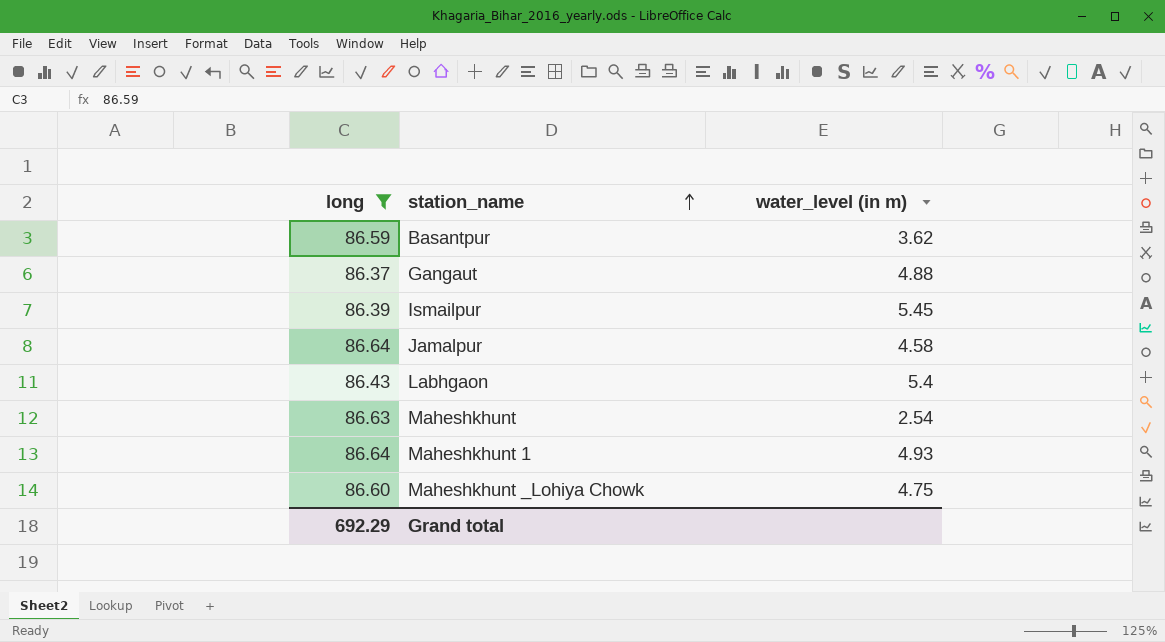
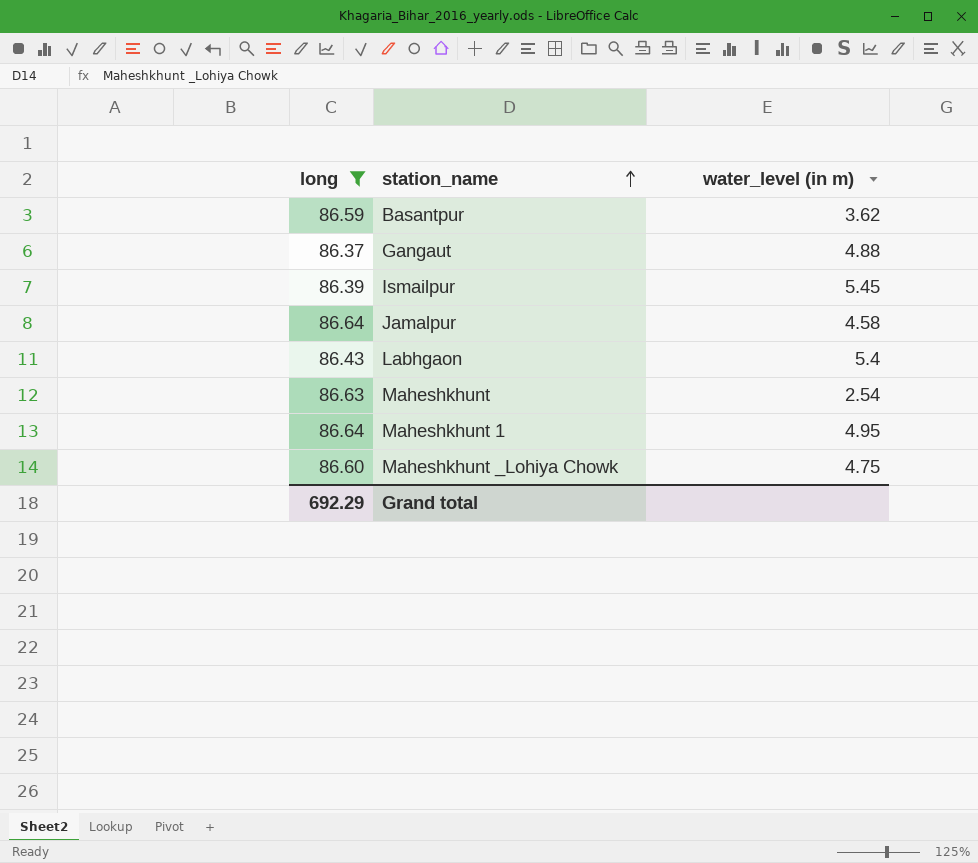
Maheshkhunt 1 | water_level (in m): 4.93 -> 4.95

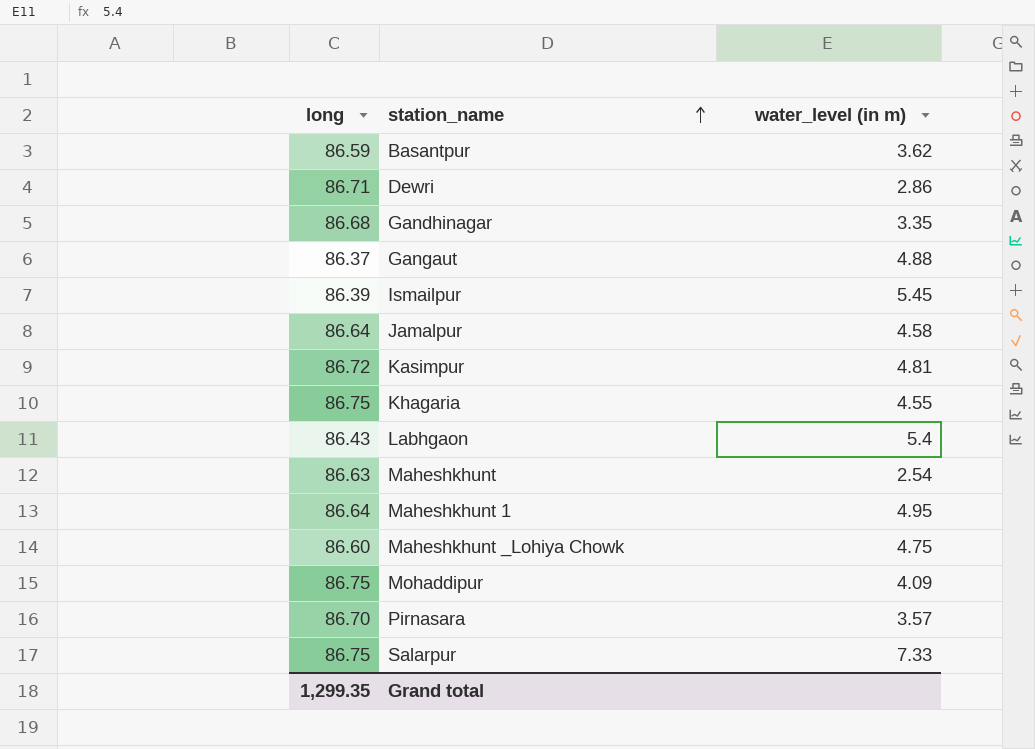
filter: long <= 86.64 -> none
Grand total | long: 692.29 -> 1,299.35

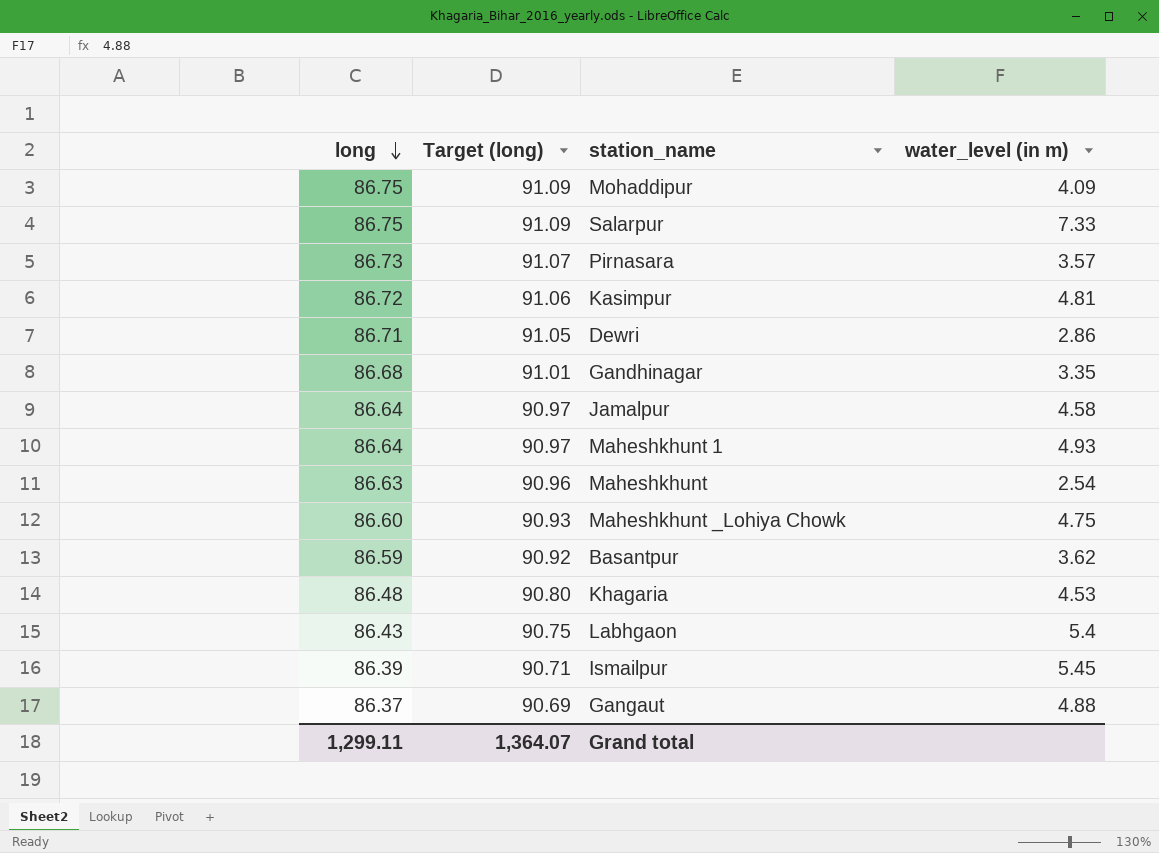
row order: station_name ascending -> long descending
column Target (long) | formula: none -> [long] * 1.05
Pirnasara | long: 86.70 -> 86.73
Maheshkhunt 1 | water_level (in m): 4.95 -> 4.93
Khagaria | long: 86.75 -> 86.48
Khagaria | water_level (in m): 4.55 -> 4.53
Grand total | long: 1,299.35 -> 1,299.11

